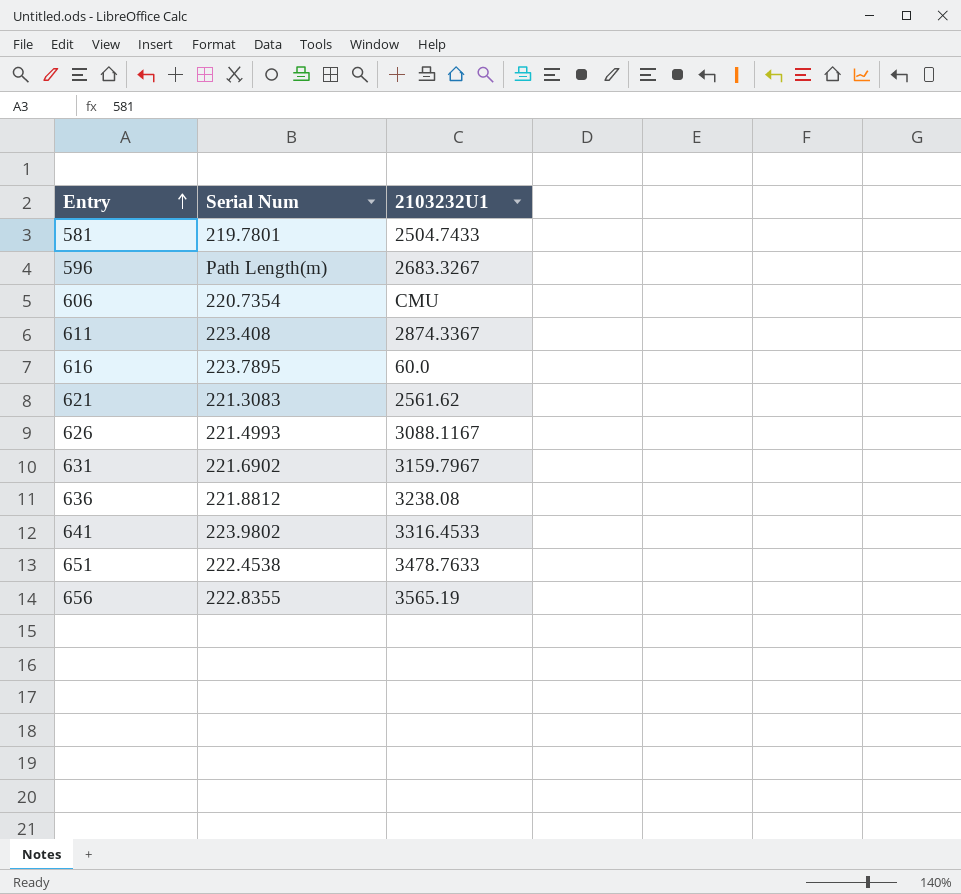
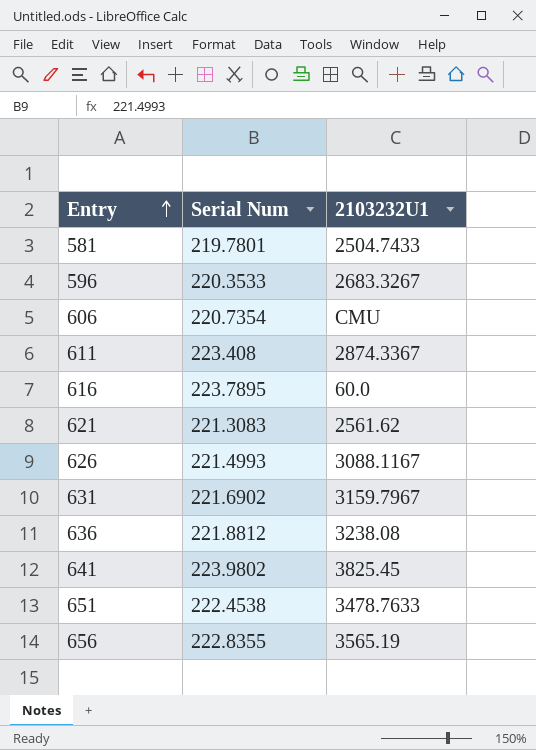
596 | Serial Num: Path Length(m) -> 220.3533
641 | 2103232U1: 3316.4533 -> 3825.45

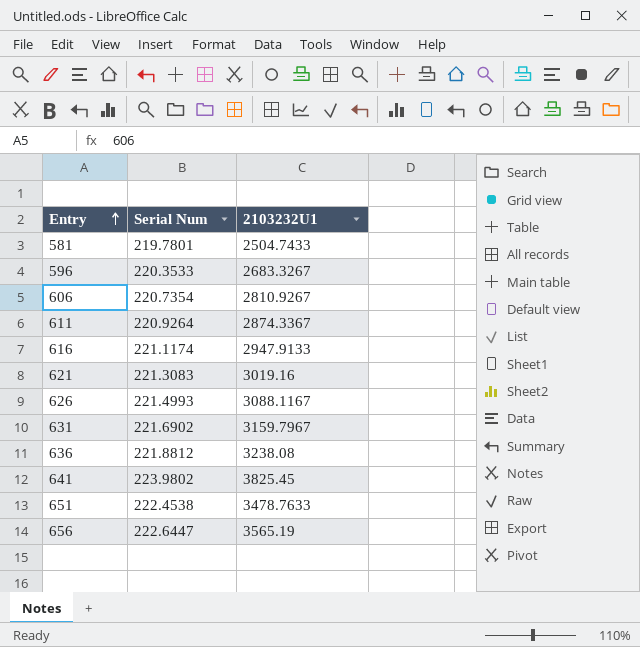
606 | 2103232U1: CMU -> 2810.9267
611 | Serial Num: 223.408 -> 220.9264
616 | Serial Num: 223.7895 -> 221.1174
616 | 2103232U1: 60.0 -> 2947.9133
621 | 2103232U1: 2561.62 -> 3019.16
656 | Serial Num: 222.8355 -> 222.6447

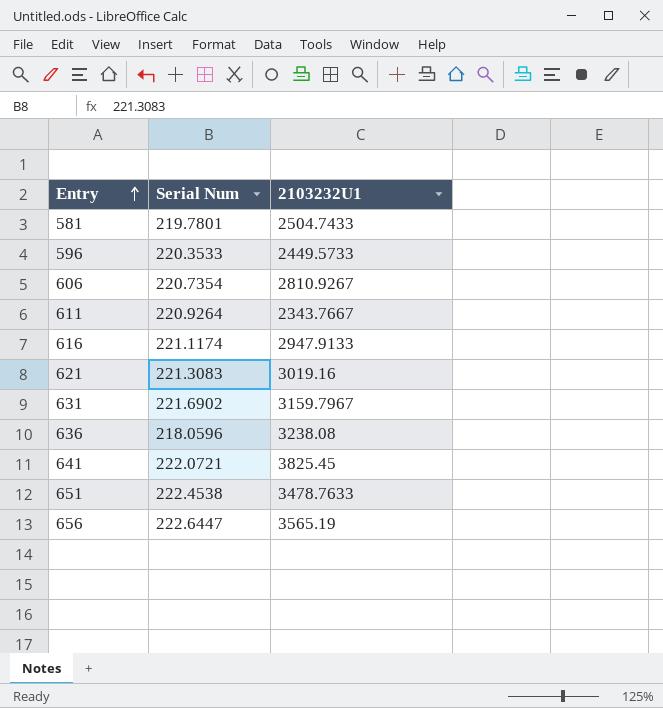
row 626: 221.4993 | 3088.1167 -> none
596 | 2103232U1: 2683.3267 -> 2449.5733
611 | 2103232U1: 2874.3367 -> 2343.7667
636 | Serial Num: 221.8812 -> 218.0596
641 | Serial Num: 223.9802 -> 222.0721

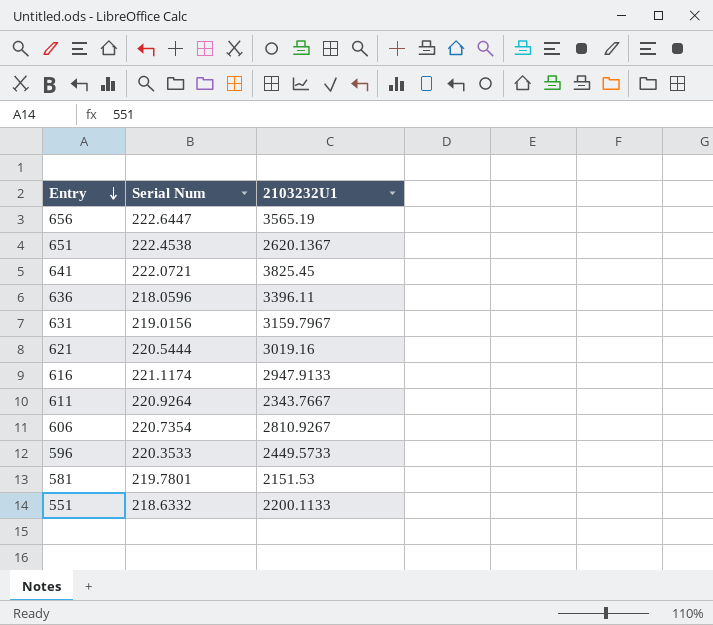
row order: Entry ascending -> Entry descending
651 | 2103232U1: 3478.7633 -> 2620.1367
636 | 2103232U1: 3238.08 -> 3396.11
631 | Serial Num: 221.6902 -> 219.0156
621 | Serial Num: 221.3083 -> 220.5444
581 | 2103232U1: 2504.7433 -> 2151.53
row 551: none -> 218.6332 | 2200.1133

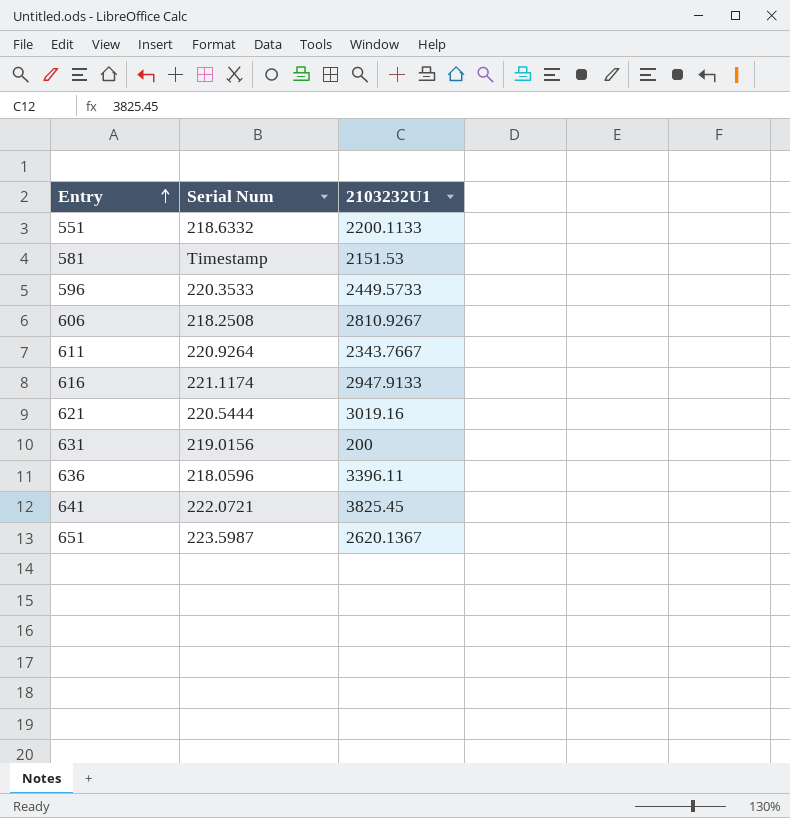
row order: Entry descending -> Entry ascending
row 656: 222.6447 | 3565.19 -> none
581 | Serial Num: 219.7801 -> Timestamp
606 | Serial Num: 220.7354 -> 218.2508
631 | 2103232U1: 3159.7967 -> 200
651 | Serial Num: 222.4538 -> 223.5987

